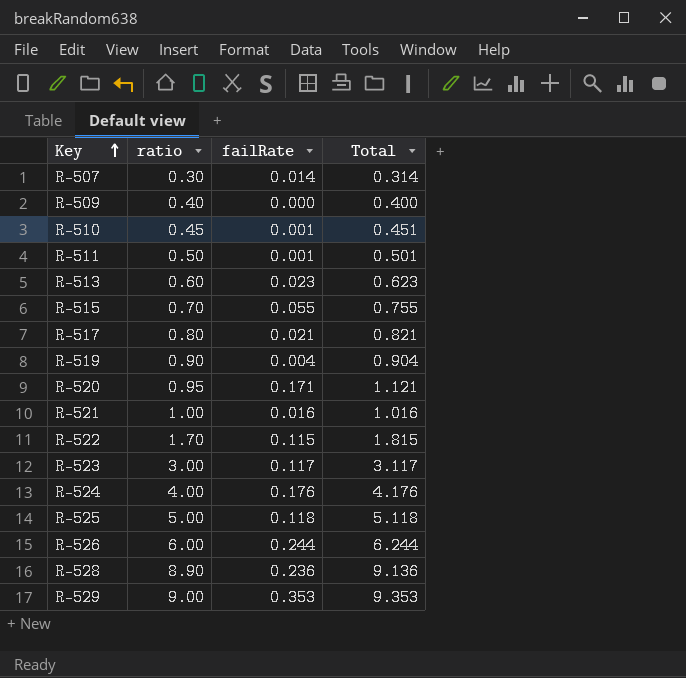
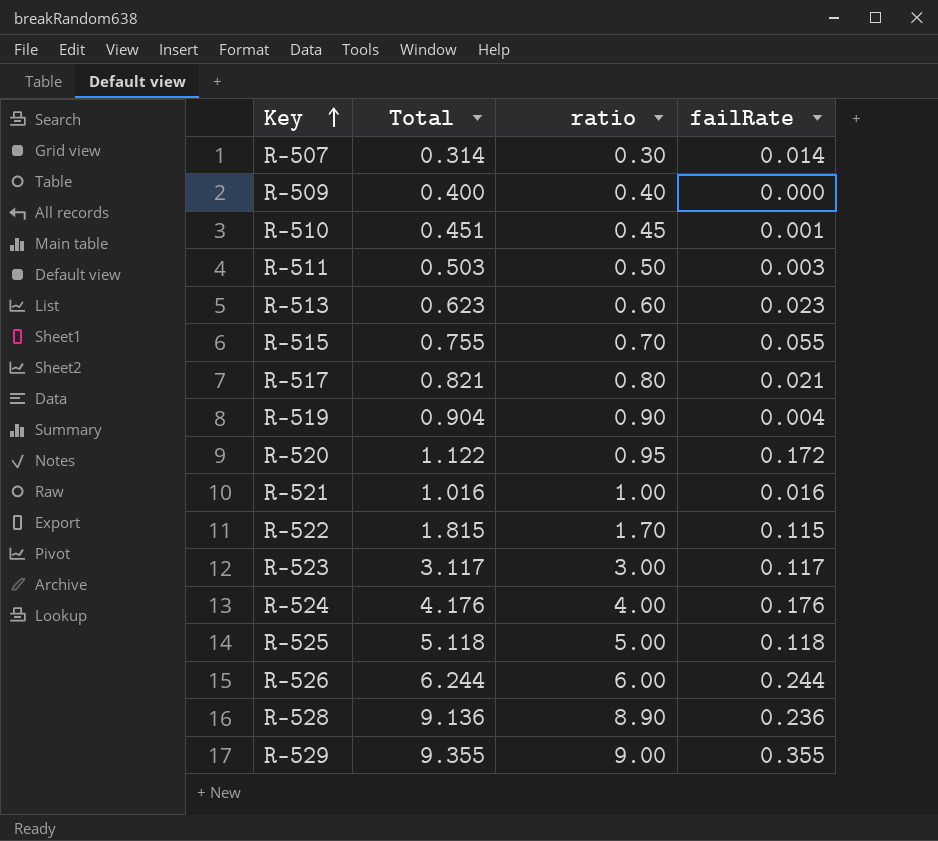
column Total | position: 4 -> 2
R-511 | Total: 0.501 -> 0.503
R-511 | failRate: 0.001 -> 0.003
R-520 | Total: 1.121 -> 1.122
R-520 | failRate: 0.171 -> 0.172
R-529 | Total: 9.353 -> 9.355
R-529 | failRate: 0.353 -> 0.355

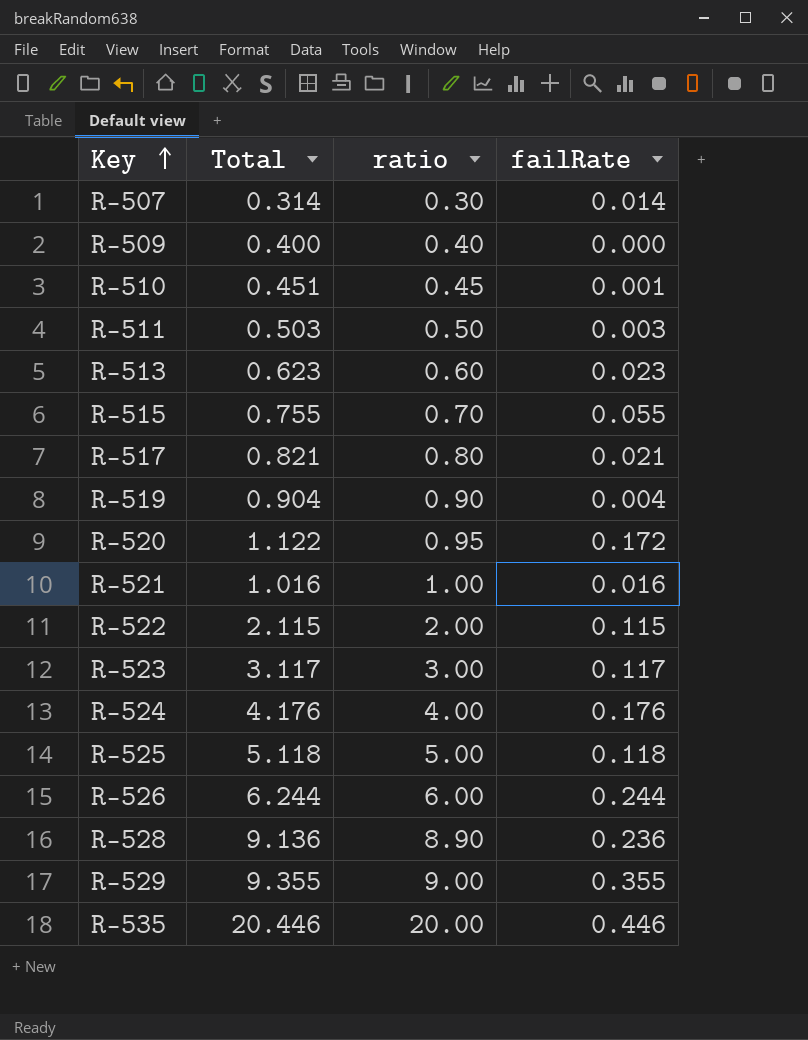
R-522 | Total: 1.815 -> 2.115
R-522 | ratio: 1.70 -> 2.00
row R-535: none -> 20.446 | 20.00 | 0.446

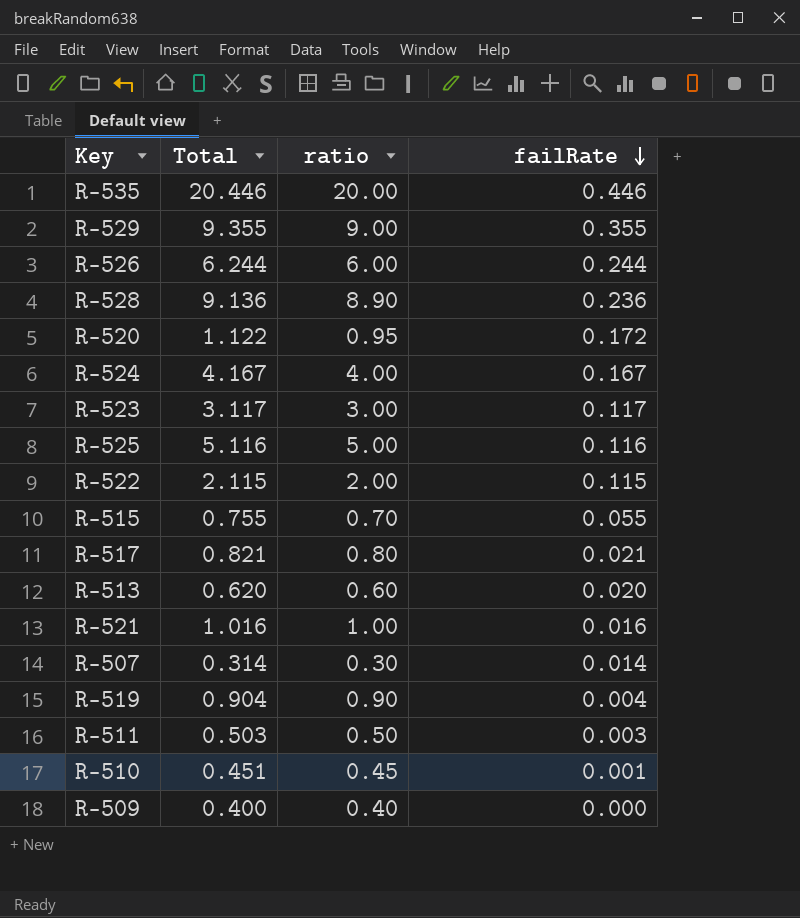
row order: Key ascending -> failRate descending
R-524 | Total: 4.176 -> 4.167
R-524 | failRate: 0.176 -> 0.167
R-525 | Total: 5.118 -> 5.116
R-525 | failRate: 0.118 -> 0.116
R-513 | Total: 0.623 -> 0.620
R-513 | failRate: 0.023 -> 0.020

